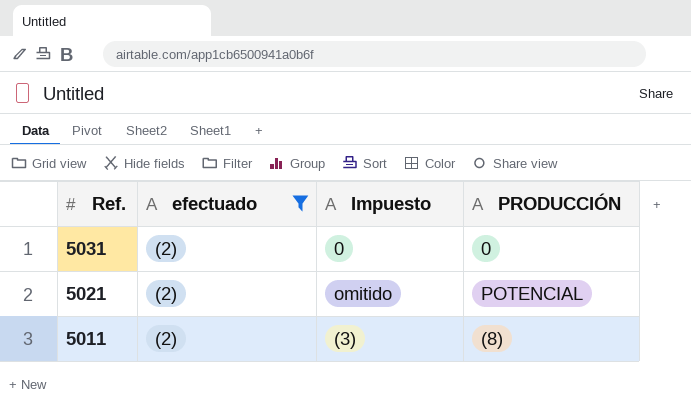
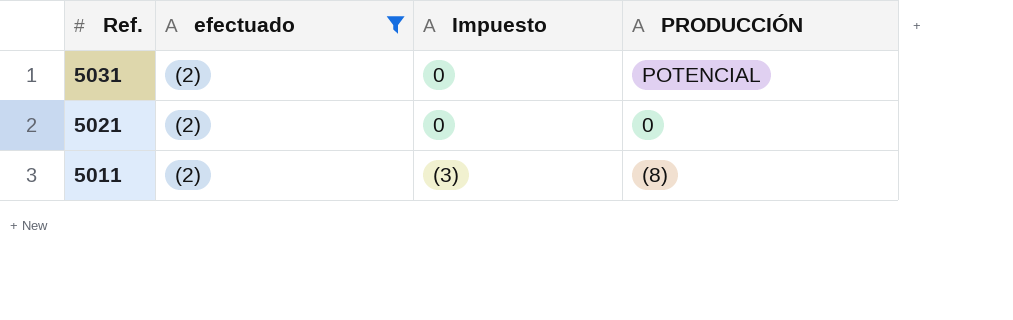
5031 | PRODUCCIÓN: 0 -> POTENCIAL
5021 | Impuesto: omitido -> 0
5021 | PRODUCCIÓN: POTENCIAL -> 0

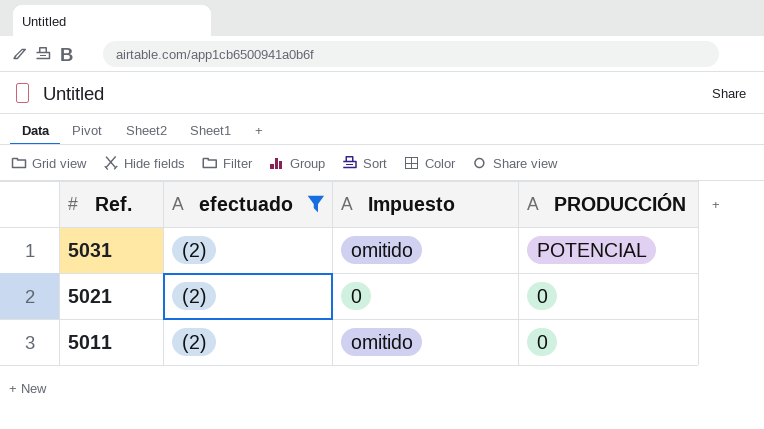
5031 | Impuesto: 0 -> omitido
5011 | Impuesto: (3) -> omitido
5011 | PRODUCCIÓN: (8) -> 0

